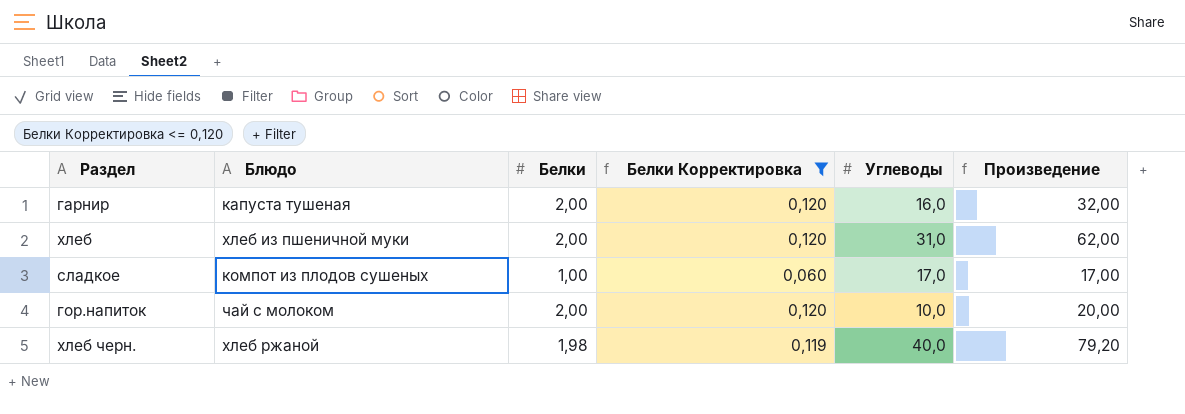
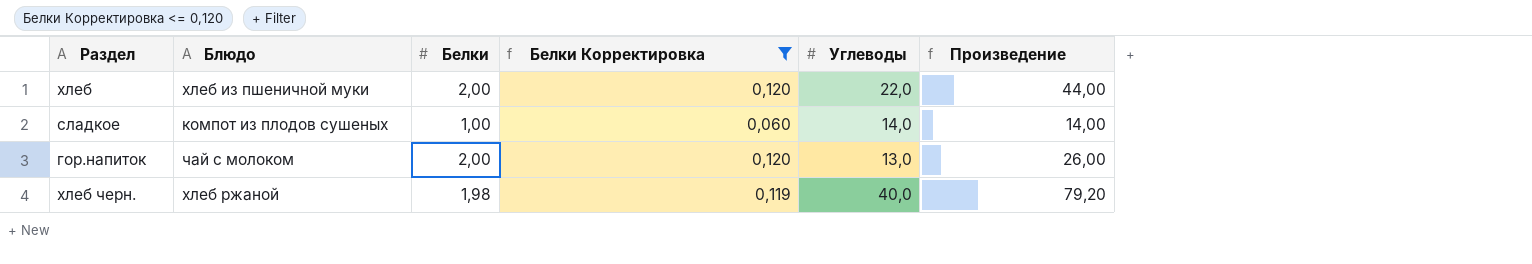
row гарнир: капуста тушеная | 2,00 | 0,120 | 16,0 | 32,00 -> none
хлеб | Углеводы: 31,0 -> 22,0
хлеб | Произведение: 62,00 -> 44,00
сладкое | Углеводы: 17,0 -> 14,0
сладкое | Произведение: 17,00 -> 14,00
гор.напиток | Углеводы: 10,0 -> 13,0
гор.напиток | Произведение: 20,00 -> 26,00

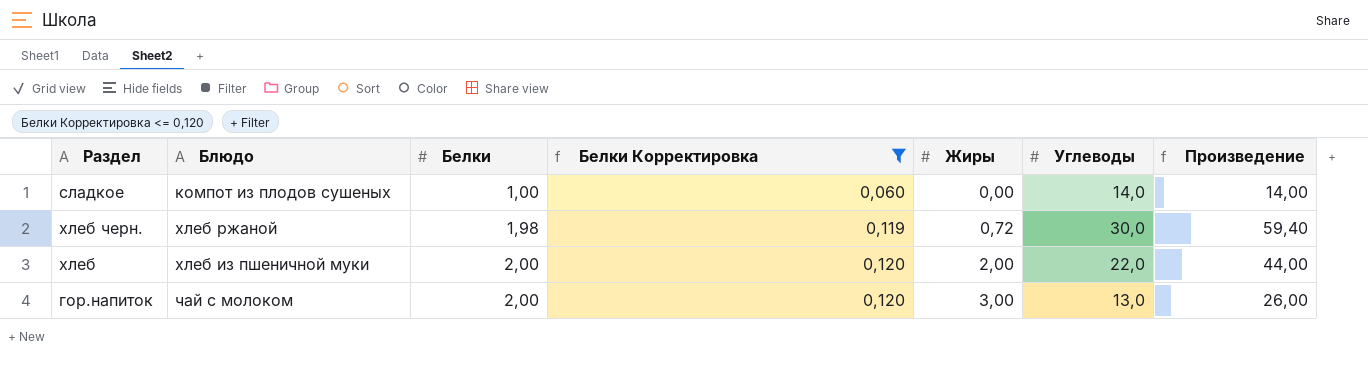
row order: none -> Белки ascending
column Жиры | position: none -> 5
хлеб черн. | Углеводы: 40,0 -> 30,0
хлеб черн. | Произведение: 79,20 -> 59,40

